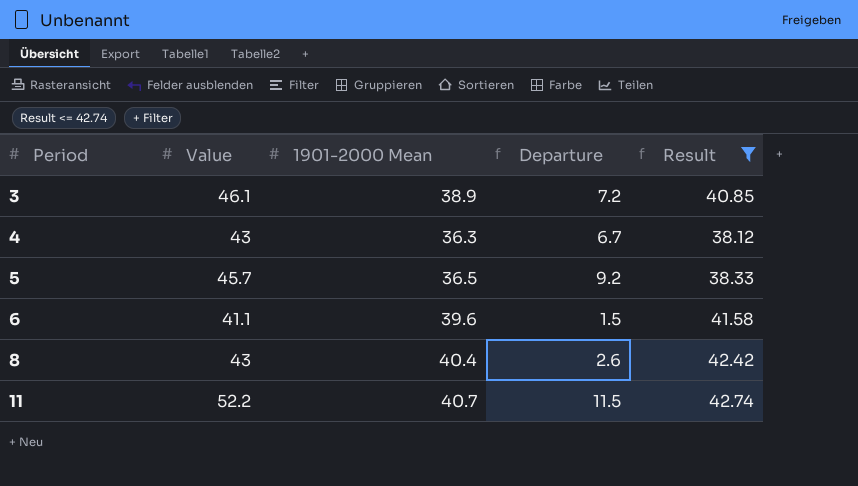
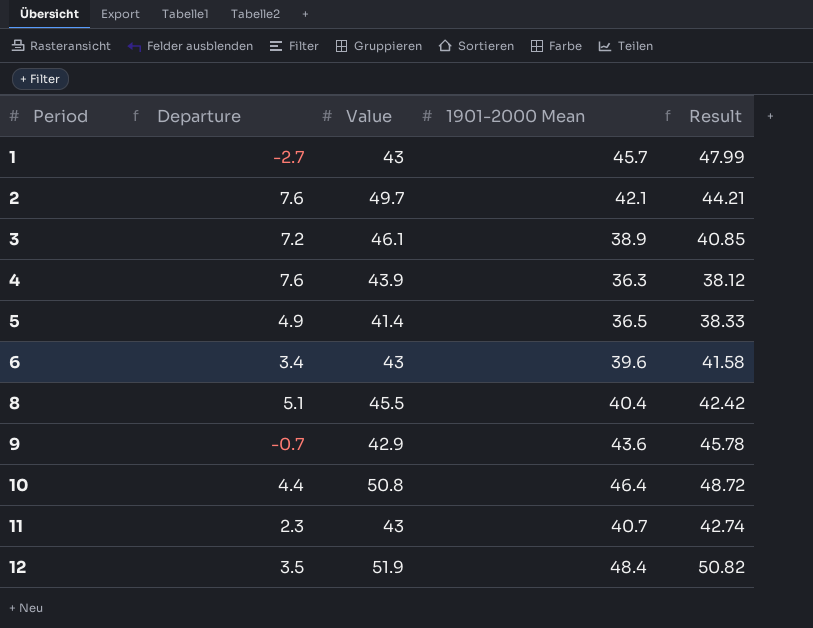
filter: Result <= 42.74 -> none
column Departure | position: 4 -> 2
4 | Departure: 6.7 -> 7.6
4 | Value: 43 -> 43.9
5 | Departure: 9.2 -> 4.9
5 | Value: 45.7 -> 41.4
6 | Departure: 1.5 -> 3.4
6 | Value: 41.1 -> 43
8 | Departure: 2.6 -> 5.1
8 | Value: 43 -> 45.5
11 | Departure: 11.5 -> 2.3
11 | Value: 52.2 -> 43

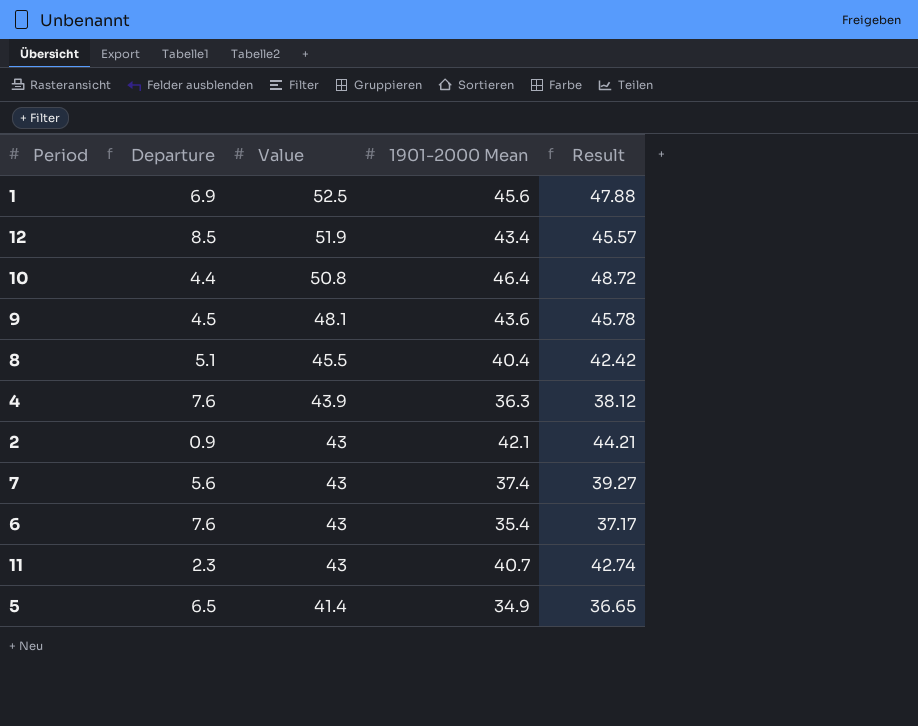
row order: Period ascending -> Value descending
row 3: 7.2 | 46.1 | 38.9 | 40.85 -> none
1 | Departure: -2.7 -> 6.9
1 | Value: 43 -> 52.5
1 | 1901-2000 Mean: 45.7 -> 45.6
1 | Result: 47.99 -> 47.88
12 | Departure: 3.5 -> 8.5
12 | 1901-2000 Mean: 48.4 -> 43.4
12 | Result: 50.82 -> 45.57
9 | Departure: -0.7 -> 4.5
9 | Value: 42.9 -> 48.1
2 | Departure: 7.6 -> 0.9
2 | Value: 49.7 -> 43
row 7: none -> 5.6 | 43 | 37.4 | 39.27
6 | Departure: 3.4 -> 7.6
6 | 1901-2000 Mean: 39.6 -> 35.4
6 | Result: 41.58 -> 37.17
5 | Departure: 4.9 -> 6.5
5 | 1901-2000 Mean: 36.5 -> 34.9
5 | Result: 38.33 -> 36.65

